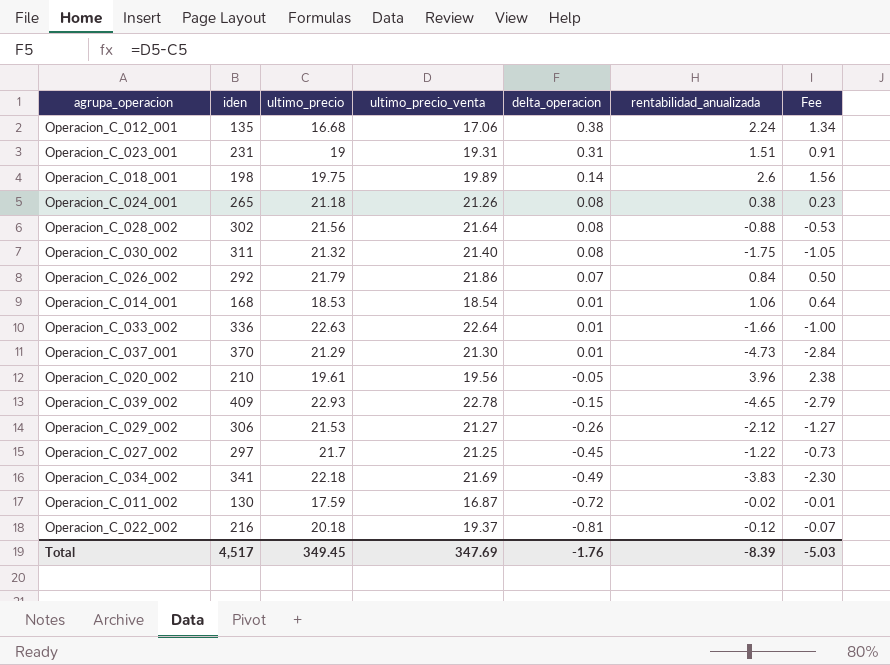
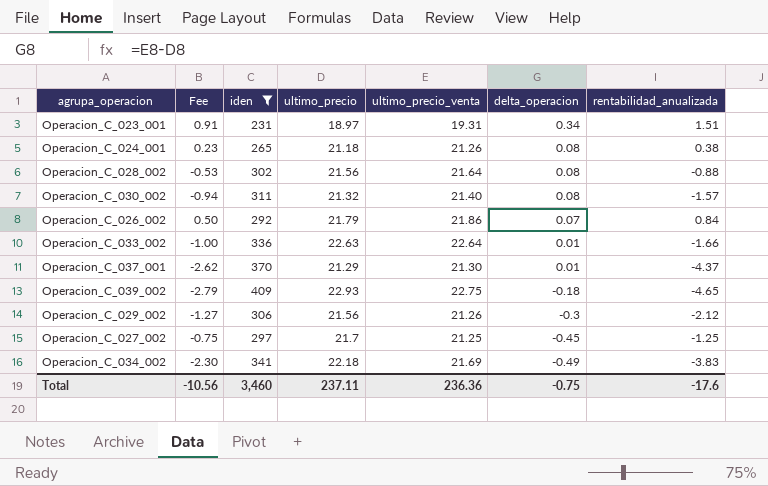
filter: none -> iden >= 231
column Fee | position: 7 -> 2
Operacion_C_023_001 | ultimo_precio: 19 -> 18.97
Operacion_C_023_001 | delta_operacion: 0.31 -> 0.34
Operacion_C_030_002 | Fee: -1.05 -> -0.94
Operacion_C_030_002 | rentabilidad_anualizada: -1.75 -> -1.57
Operacion_C_037_001 | Fee: -2.84 -> -2.62
Operacion_C_037_001 | rentabilidad_anualizada: -4.73 -> -4.37
Operacion_C_039_002 | ultimo_precio_venta: 22.78 -> 22.75
Operacion_C_039_002 | delta_operacion: -0.15 -> -0.18
Operacion_C_029_002 | ultimo_precio: 21.53 -> 21.56
Operacion_C_029_002 | ultimo_precio_venta: 21.27 -> 21.26
Operacion_C_029_002 | delta_operacion: -0.26 -> -0.3
Operacion_C_027_002 | Fee: -0.73 -> -0.75
Operacion_C_027_002 | rentabilidad_anualizada: -1.22 -> -1.25
Total | Fee: -5.03 -> -10.56
Total | iden: 4,517 -> 3,460
Total | ultimo_precio: 349.45 -> 237.11
Total | ultimo_precio_venta: 347.69 -> 236.36
Total | delta_operacion: -1.76 -> -0.75
Total | rentabilidad_anualizada: -8.39 -> -17.6

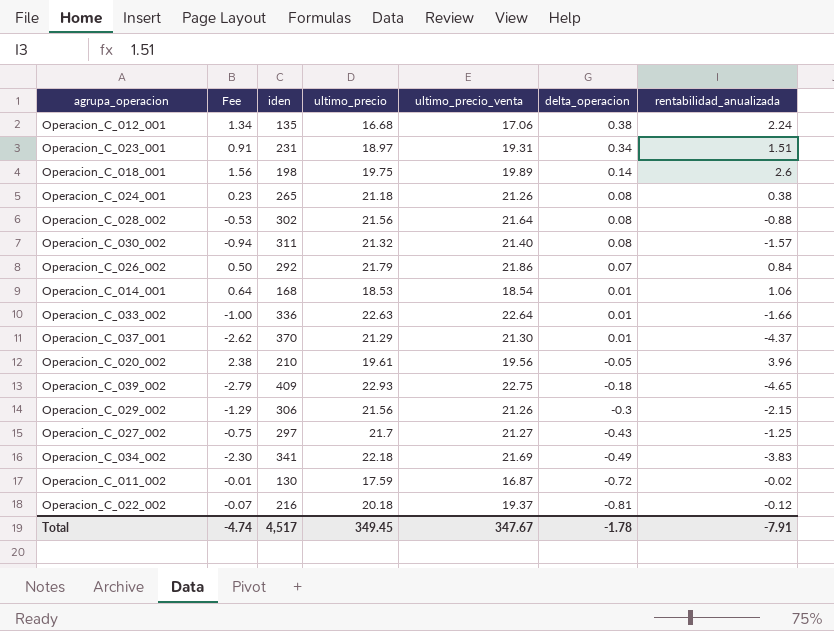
filter: iden >= 231 -> none
Operacion_C_029_002 | Fee: -1.27 -> -1.29
Operacion_C_029_002 | rentabilidad_anualizada: -2.12 -> -2.15
Operacion_C_027_002 | ultimo_precio_venta: 21.25 -> 21.27
Operacion_C_027_002 | delta_operacion: -0.45 -> -0.43
Total | Fee: -10.56 -> -4.74
Total | iden: 3,460 -> 4,517
Total | ultimo_precio: 237.11 -> 349.45
Total | ultimo_precio_venta: 236.36 -> 347.67
Total | delta_operacion: -0.75 -> -1.78
Total | rentabilidad_anualizada: -17.6 -> -7.91

